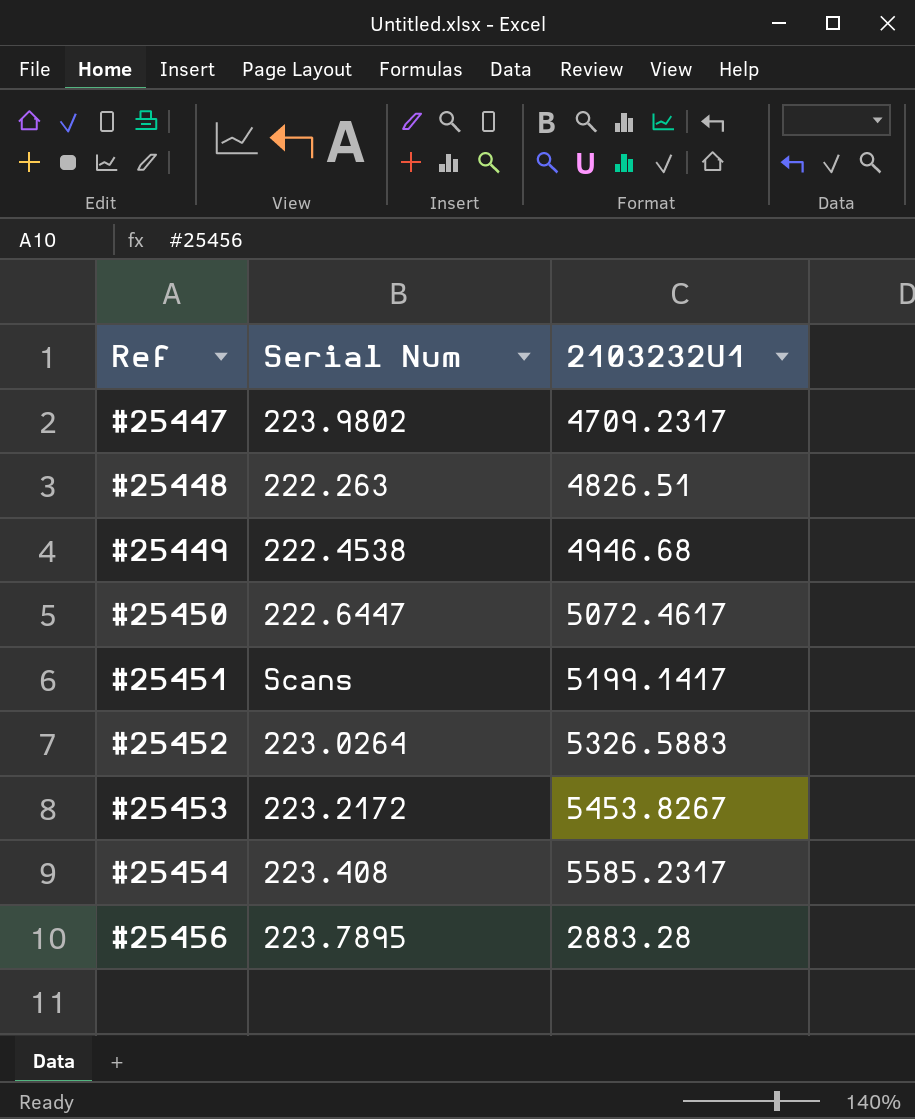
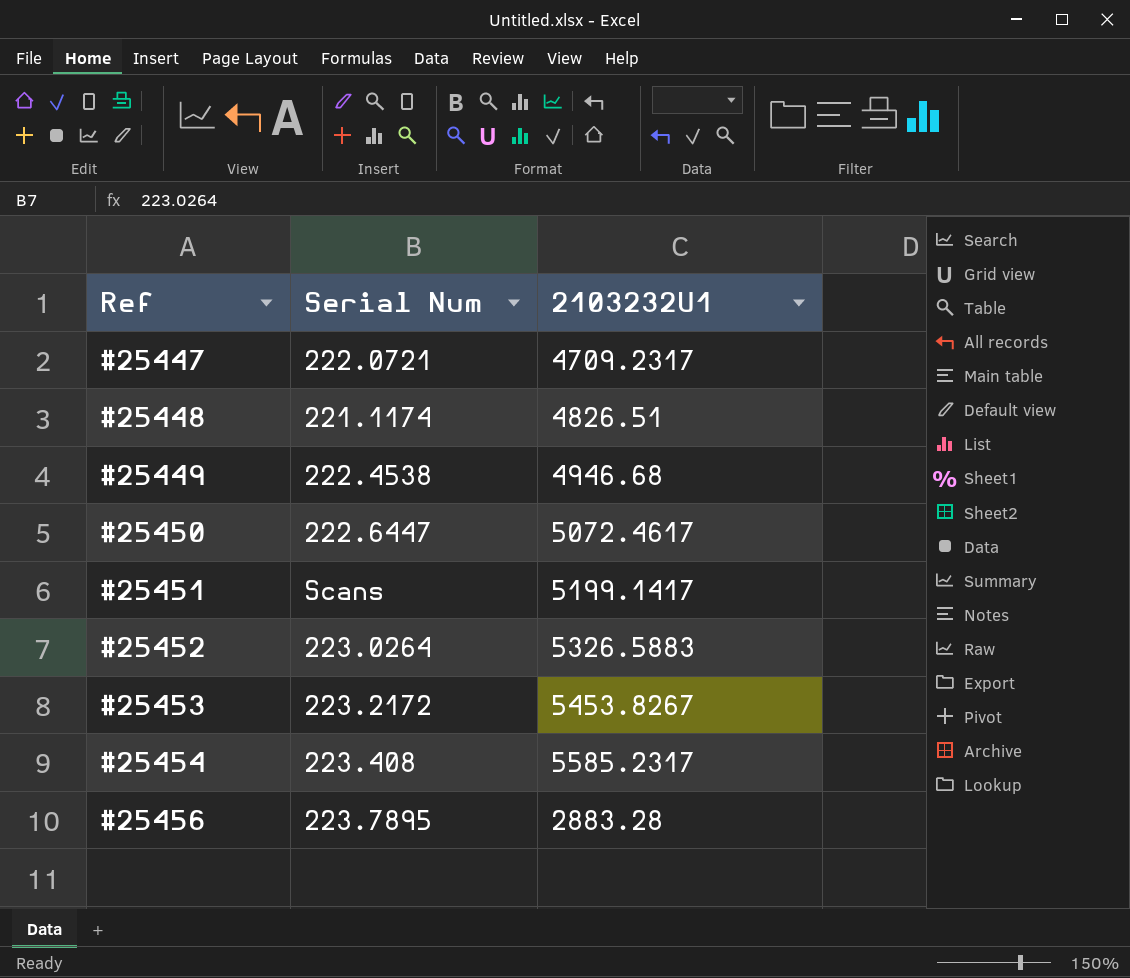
#25447 | Serial Num: 223.9802 -> 222.0721
#25448 | Serial Num: 222.263 -> 221.1174

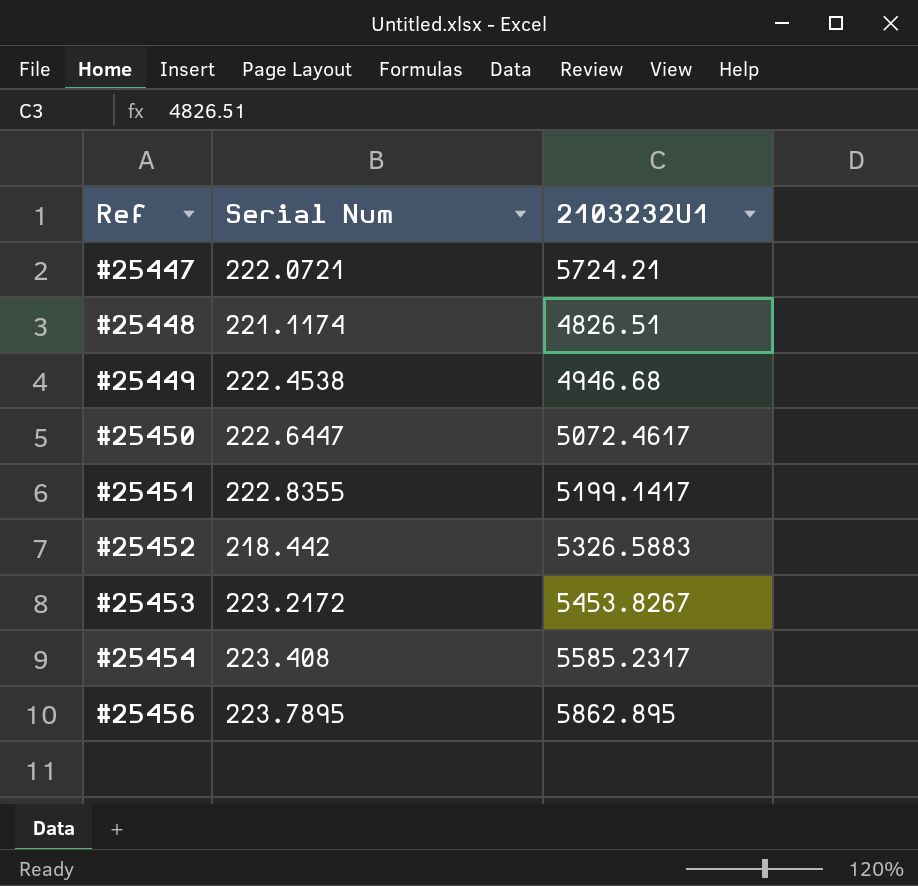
#25447 | 2103232U1: 4709.2317 -> 5724.21
#25451 | Serial Num: Scans -> 222.8355
#25452 | Serial Num: 223.0264 -> 218.442
#25456 | 2103232U1: 2883.28 -> 5862.895

